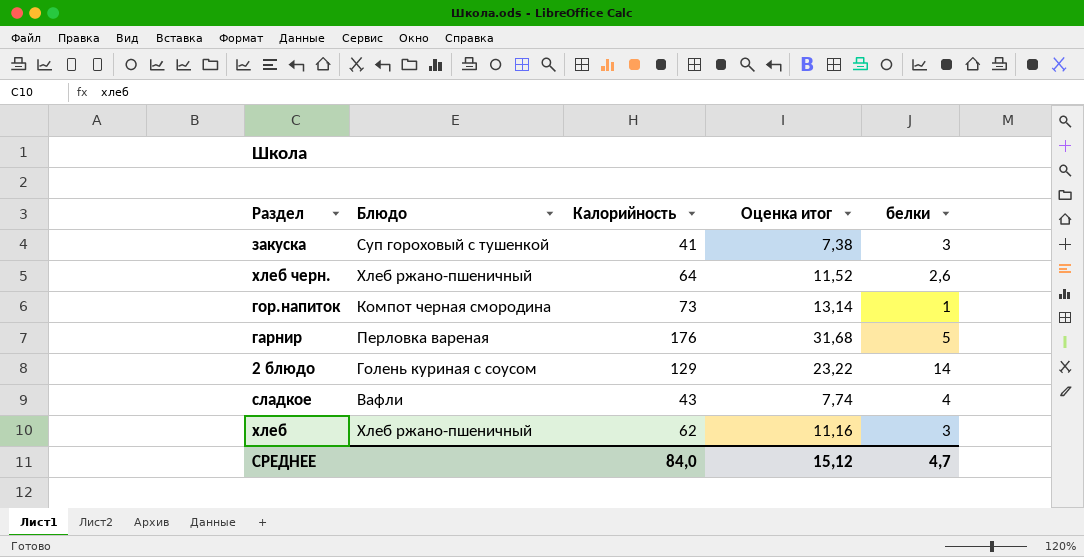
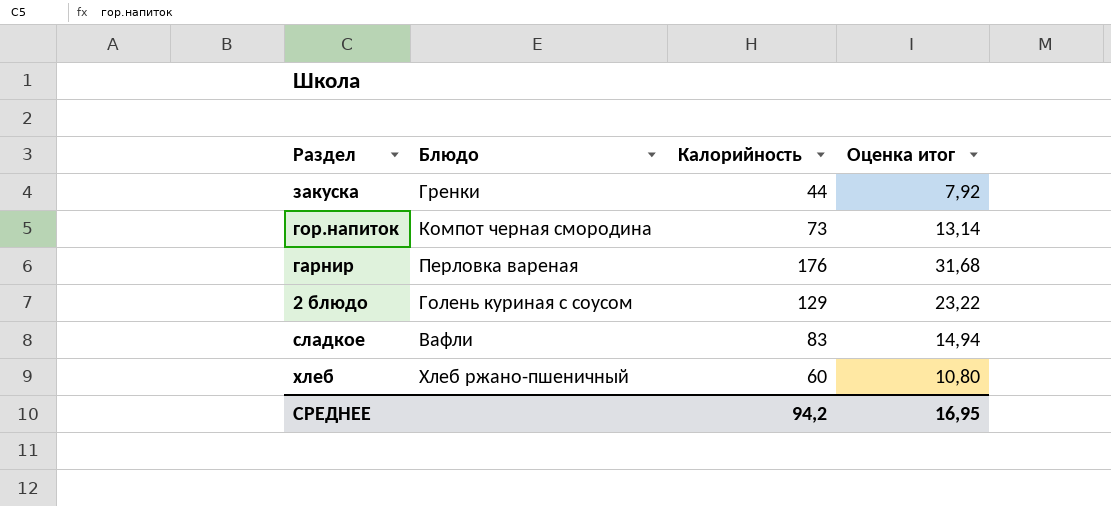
column белки | position: 5 -> none
row хлеб черн.: Хлеб ржано-пшеничный | 64 | 11,52 | 2,6 -> none
закуска | Блюдо: Суп гороховый с тушенкой -> Гренки
закуска | Калорийность: 41 -> 44
закуска | Оценка итог: 7,38 -> 7,92
сладкое | Калорийность: 43 -> 83
сладкое | Оценка итог: 7,74 -> 14,94
хлеб | Калорийность: 62 -> 60
хлеб | Оценка итог: 11,16 -> 10,80
СРЕДНЕЕ | Калорийность: 84,0 -> 94,2
СРЕДНЕЕ | Оценка итог: 15,12 -> 16,95

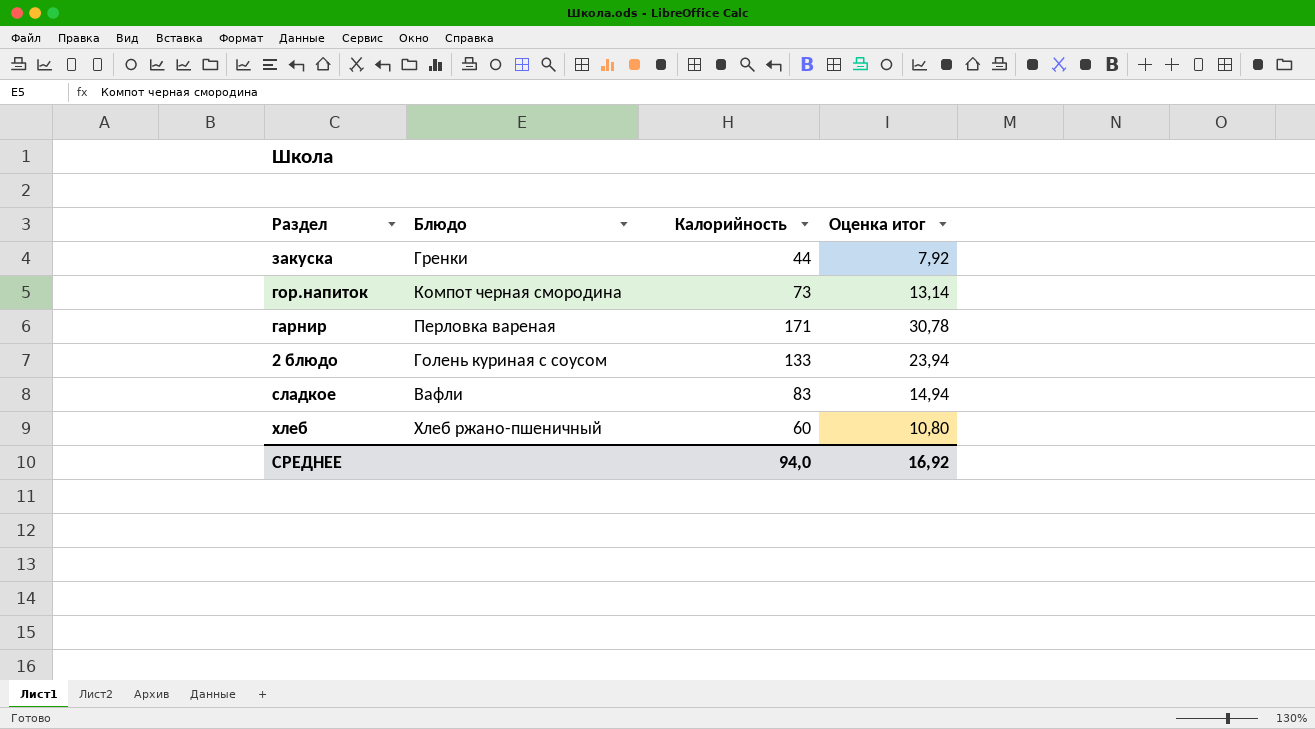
гарнир | Калорийность: 176 -> 171
гарнир | Оценка итог: 31,68 -> 30,78
2 блюдо | Калорийность: 129 -> 133
2 блюдо | Оценка итог: 23,22 -> 23,94
СРЕДНЕЕ | Калорийность: 94,2 -> 94,0
СРЕДНЕЕ | Оценка итог: 16,95 -> 16,92

